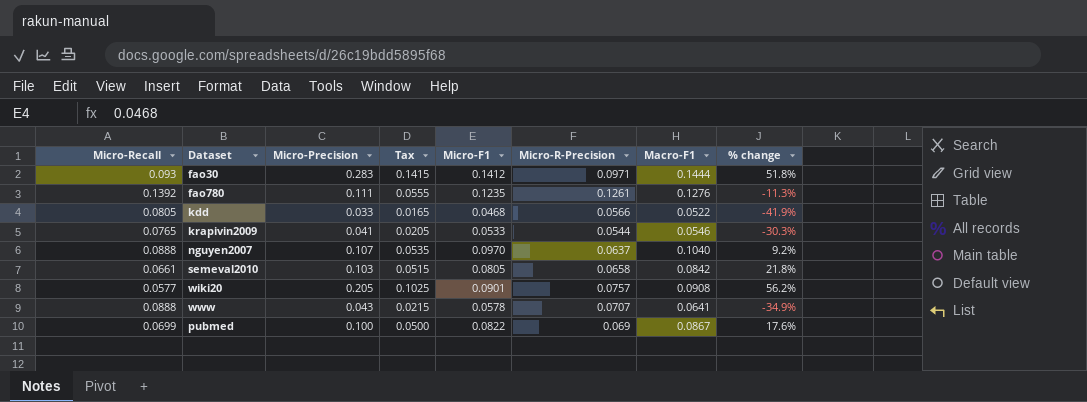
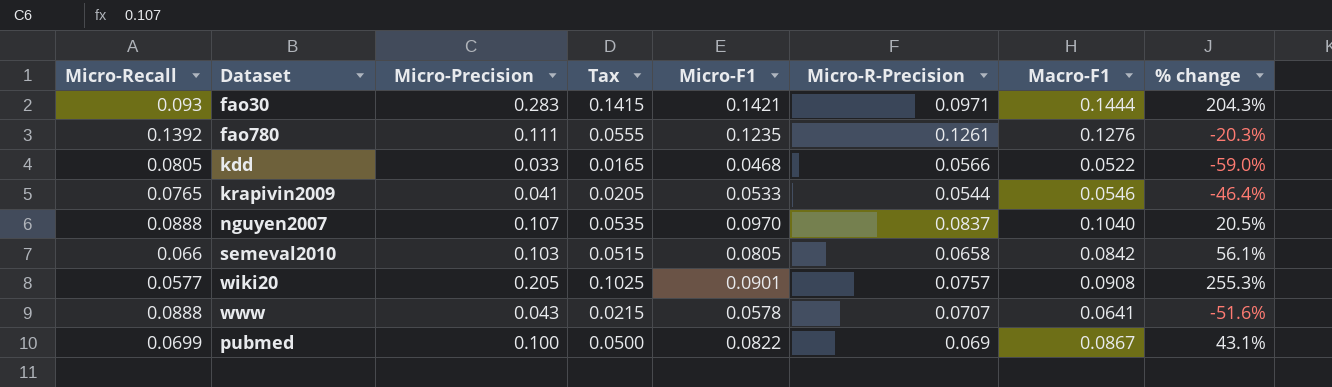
column % change | formula: ([Micro-F1] - [Micro-Recall]) / [Micro-Recall] -> ([Micro-Precision] - [Micro-Recall]) / [Micro-Recall]
fao30 | Micro-F1: 0.1412 -> 0.1421
nguyen2007 | Micro-R-Precision: 0.0637 -> 0.0837
semeval2010 | Micro-Recall: 0.0661 -> 0.066

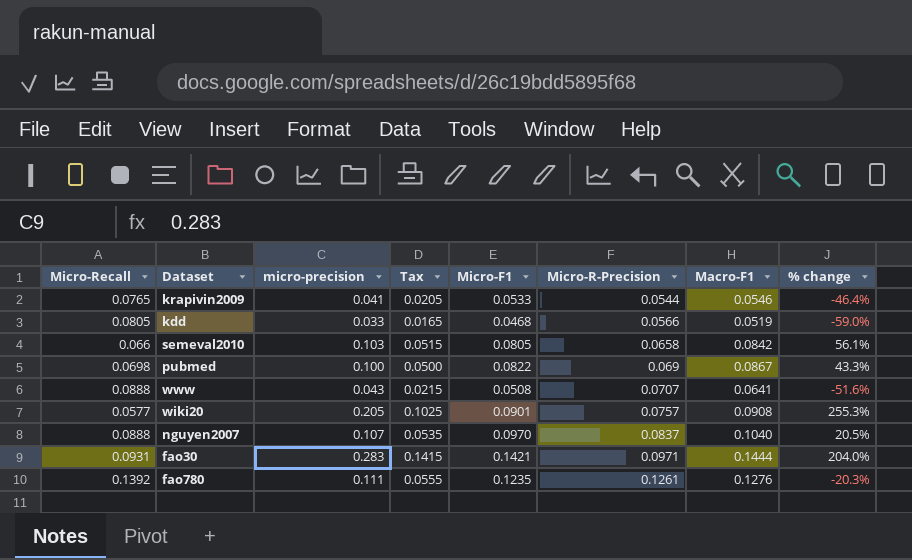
row order: none -> Micro-R-Precision ascending
column name: Micro-Precision -> micro-precision
kdd | Macro-F1: 0.0522 -> 0.0519
pubmed | Micro-Recall: 0.0699 -> 0.0698
pubmed | % change: 43.1% -> 43.3%
www | Micro-F1: 0.0578 -> 0.0508
fao30 | Micro-Recall: 0.093 -> 0.0931
fao30 | % change: 204.3% -> 204.0%

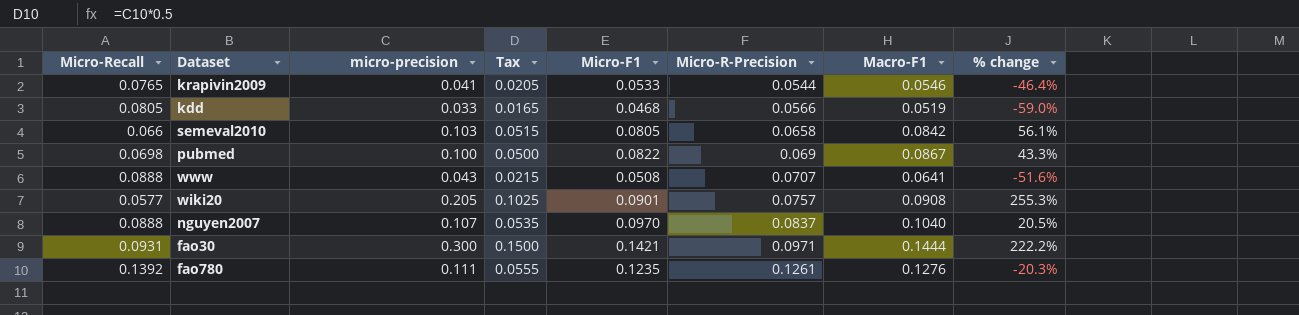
fao30 | micro-precision: 0.283 -> 0.300
fao30 | Tax: 0.1415 -> 0.1500
fao30 | % change: 204.0% -> 222.2%

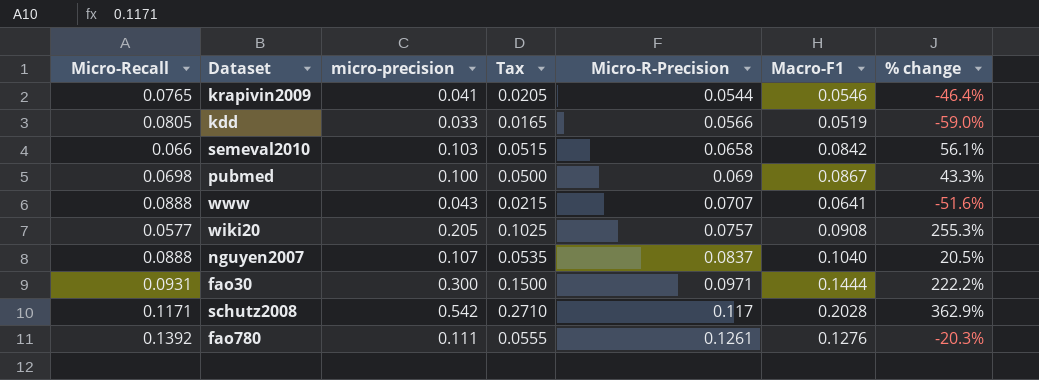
column Micro-F1 | position: 5 -> none
row schutz2008: none -> 0.1171 | 0.542 | 0.2710 | 0.117 | 0.2028 | 362.9%

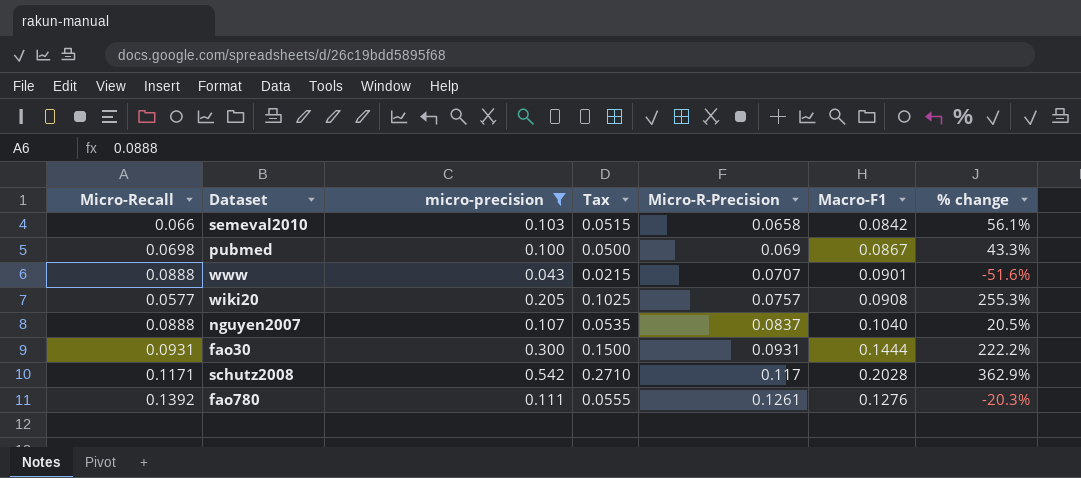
filter: none -> micro-precision >= 0.043
www | Macro-F1: 0.0641 -> 0.0901
fao30 | Micro-R-Precision: 0.0971 -> 0.0931

